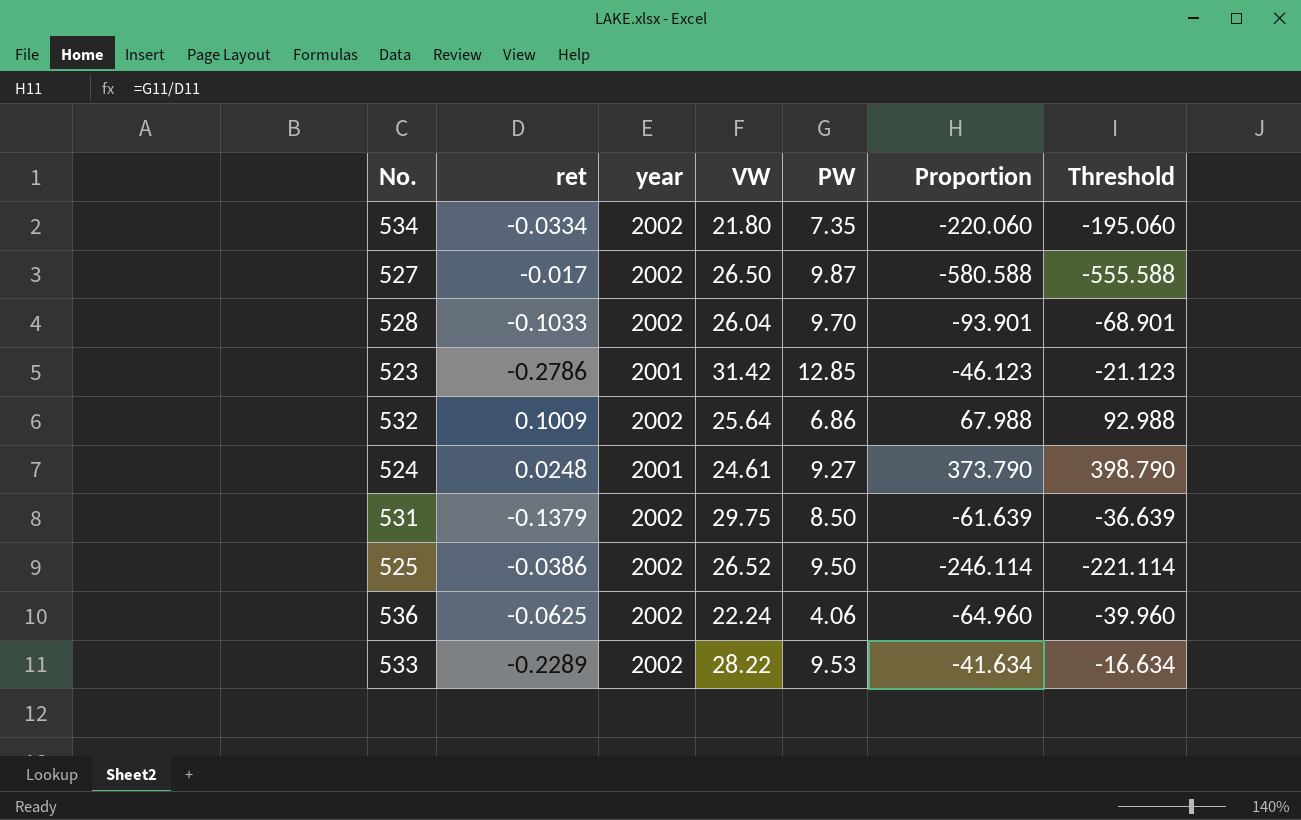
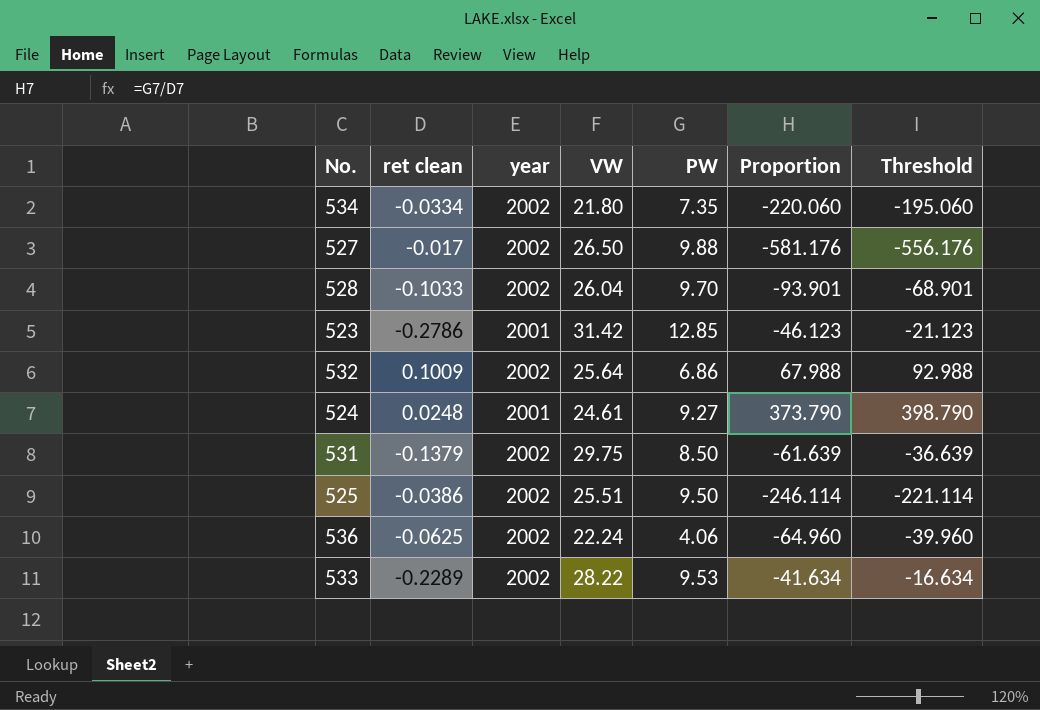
column name: ret -> ret clean
527 | PW: 9.87 -> 9.88
527 | Proportion: -580.588 -> -581.176
527 | Threshold: -555.588 -> -556.176
525 | VW: 26.52 -> 25.51

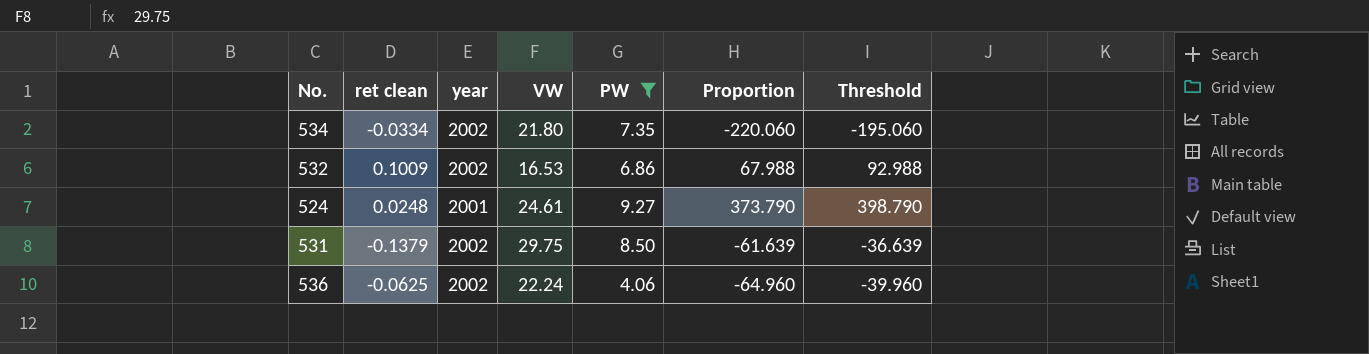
filter: none -> PW <= 9.27
532 | VW: 25.64 -> 16.53

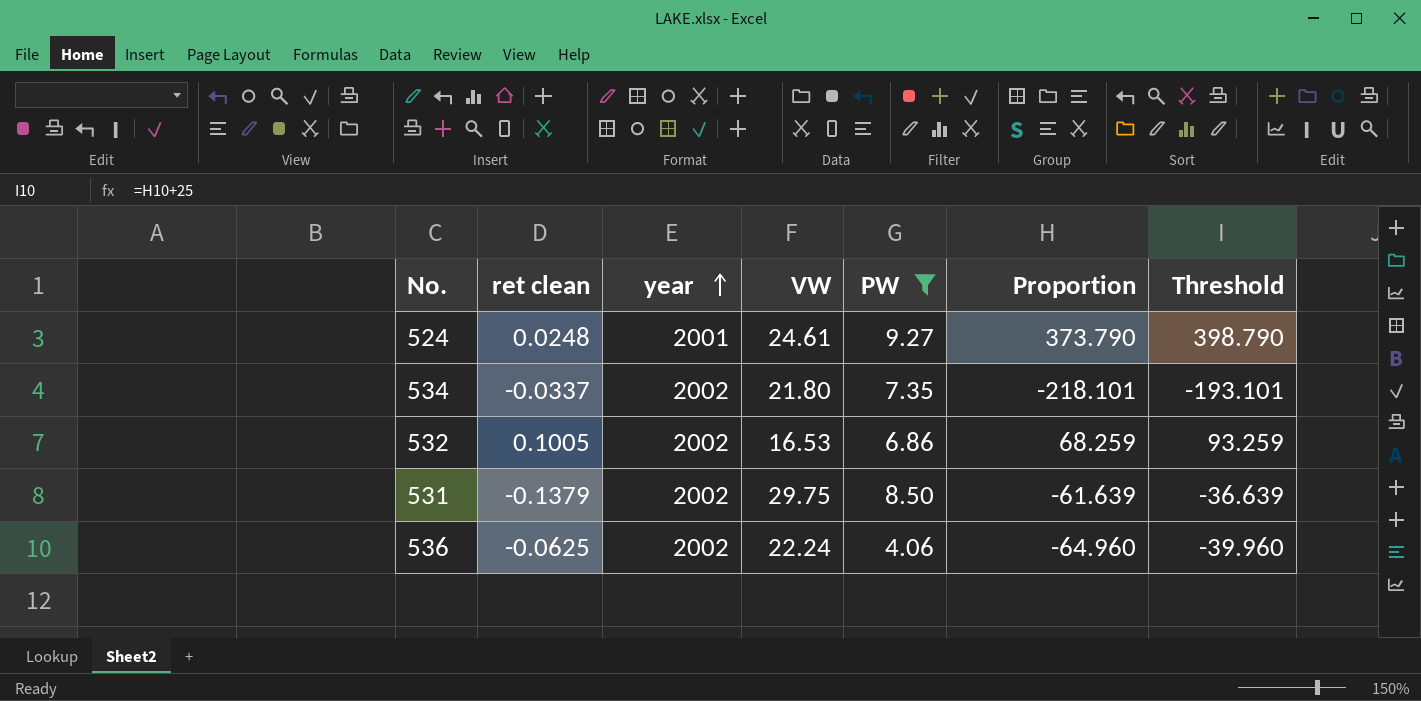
row order: none -> year ascending
534 | ret clean: -0.0334 -> -0.0337
534 | Proportion: -220.060 -> -218.101
534 | Threshold: -195.060 -> -193.101
532 | ret clean: 0.1009 -> 0.1005
532 | Proportion: 67.988 -> 68.259
532 | Threshold: 92.988 -> 93.259

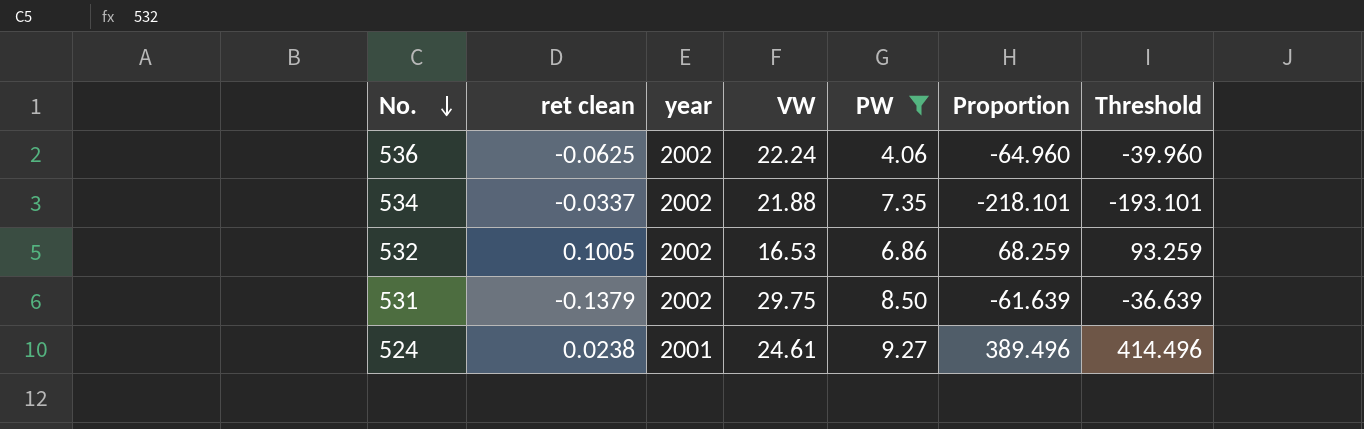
row order: year ascending -> No. descending
534 | VW: 21.80 -> 21.88
524 | ret clean: 0.0248 -> 0.0238
524 | Proportion: 373.790 -> 389.496
524 | Threshold: 398.790 -> 414.496

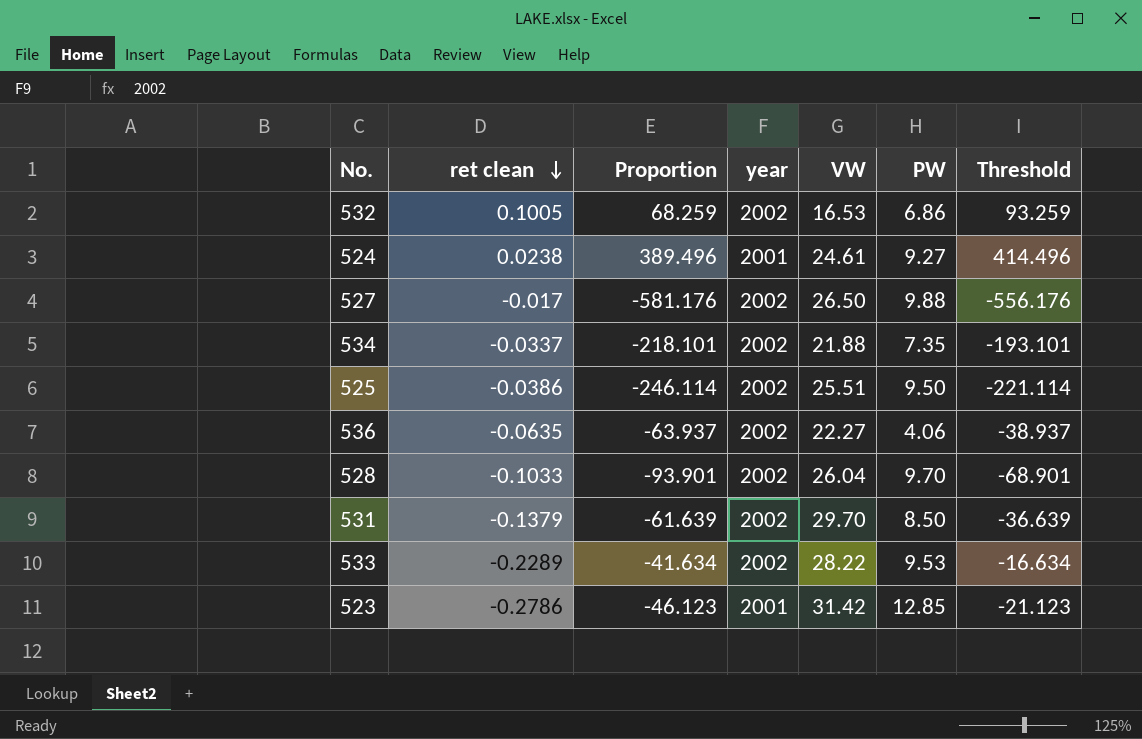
filter: PW <= 9.27 -> none
row order: No. descending -> ret clean descending
column Proportion | position: 6 -> 3
536 | ret clean: -0.0625 -> -0.0635
536 | Proportion: -64.960 -> -63.937
536 | VW: 22.24 -> 22.27
536 | Threshold: -39.960 -> -38.937
531 | VW: 29.75 -> 29.70

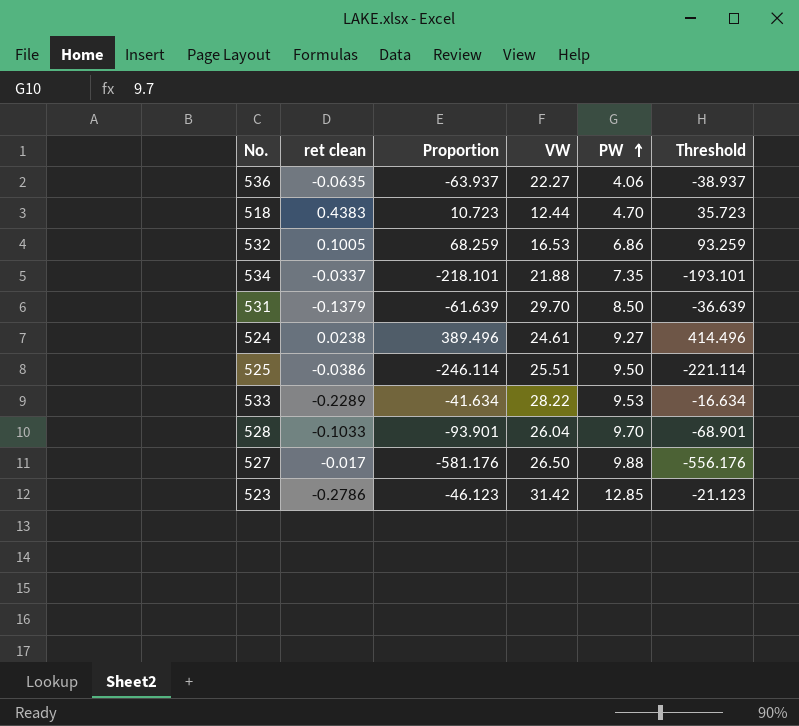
row order: ret clean descending -> PW ascending
column year | position: 4 -> none
row 518: none -> 0.4383 | 10.723 | 12.44 | 4.70 | 35.723

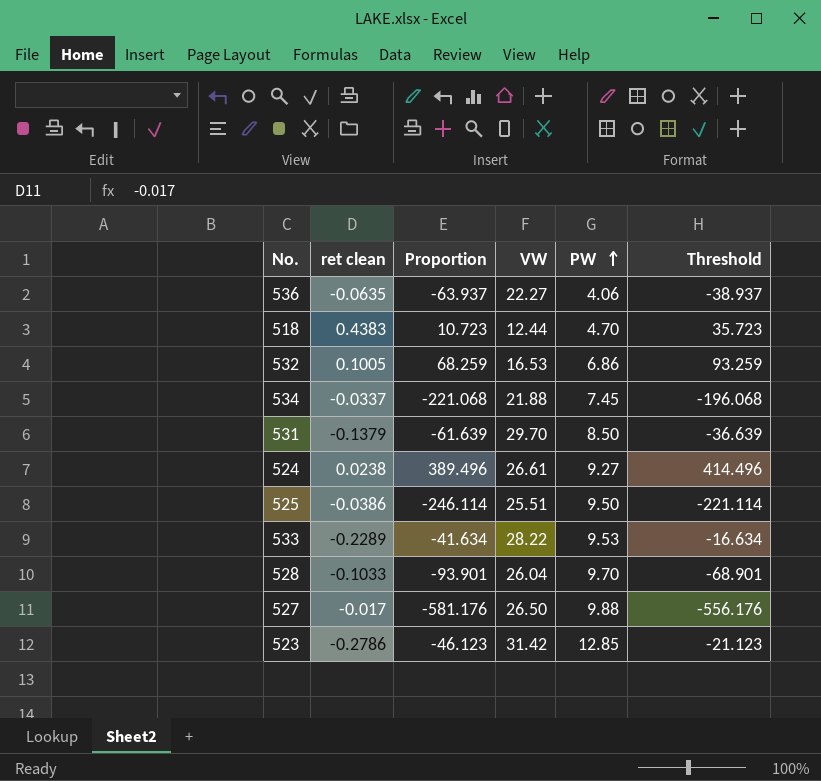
534 | Proportion: -218.101 -> -221.068
534 | PW: 7.35 -> 7.45
534 | Threshold: -193.101 -> -196.068
524 | VW: 24.61 -> 26.61

